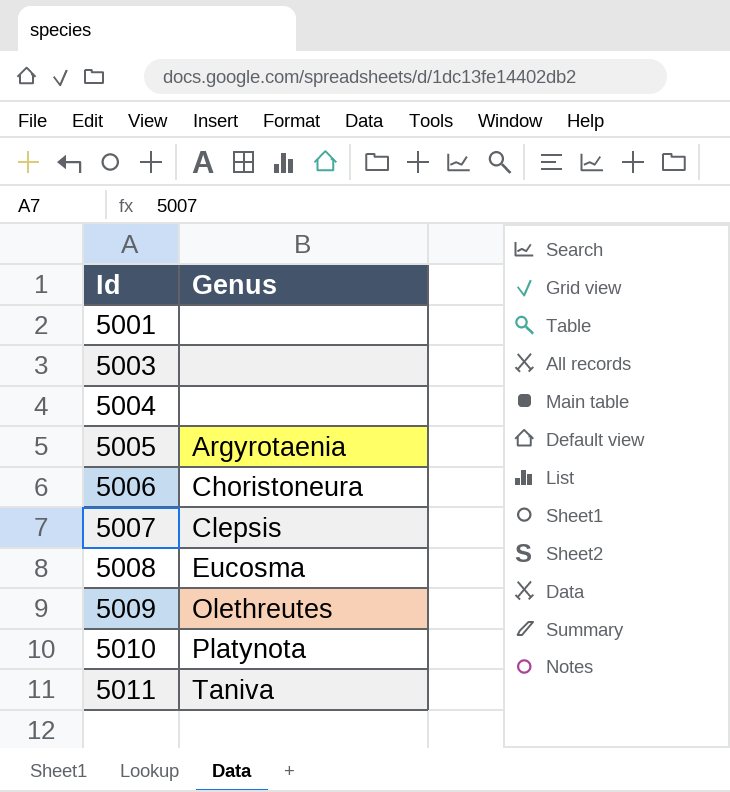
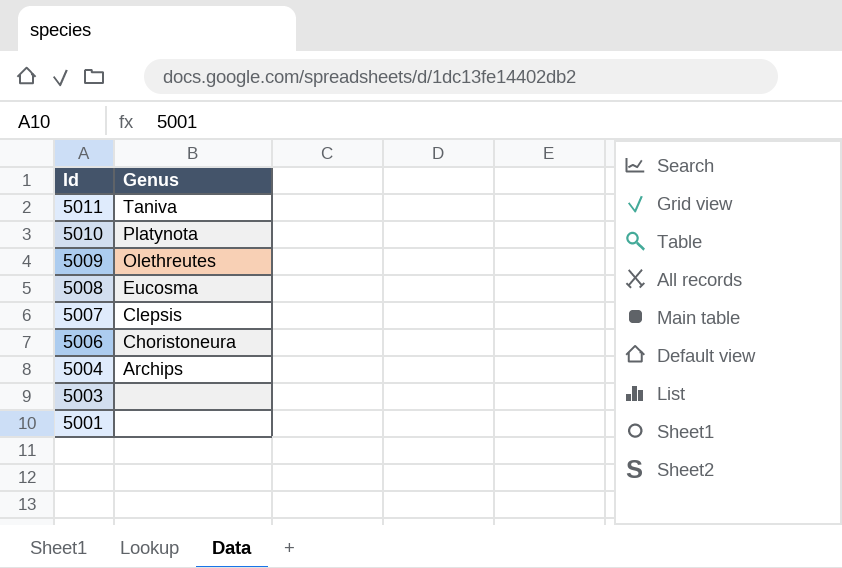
row order: Id ascending -> Id descending
row 5005: Argyrotaenia -> none
5004 | Genus: none -> Archips

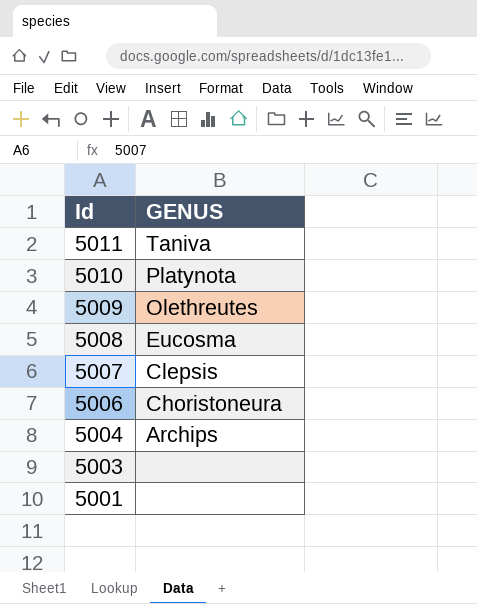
column name: Genus -> GENUS

